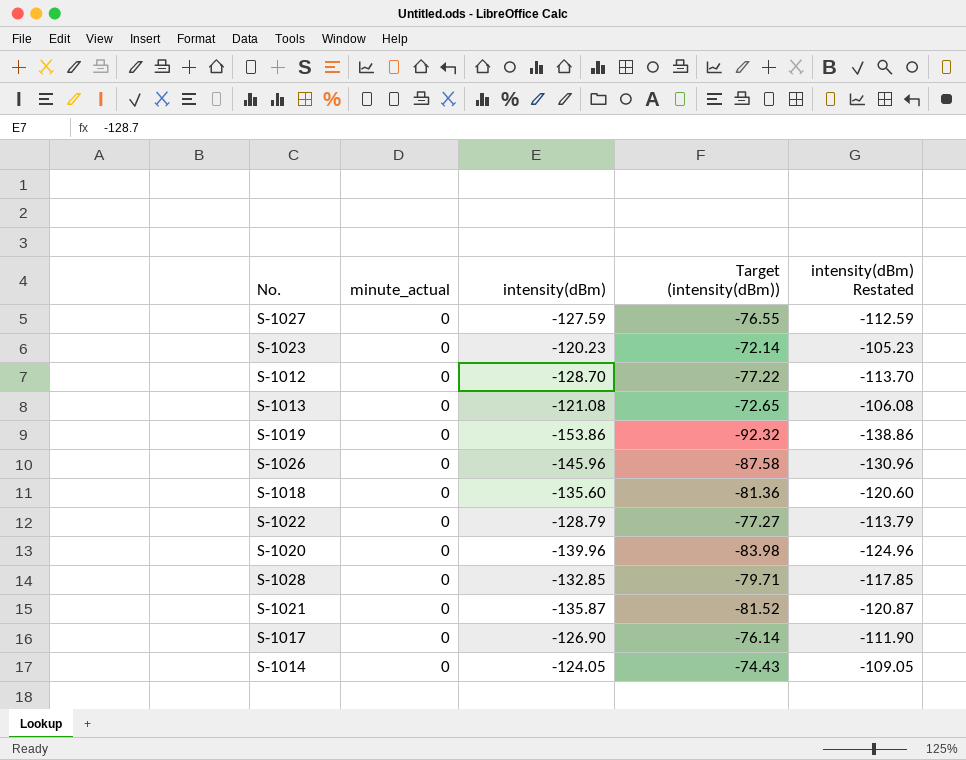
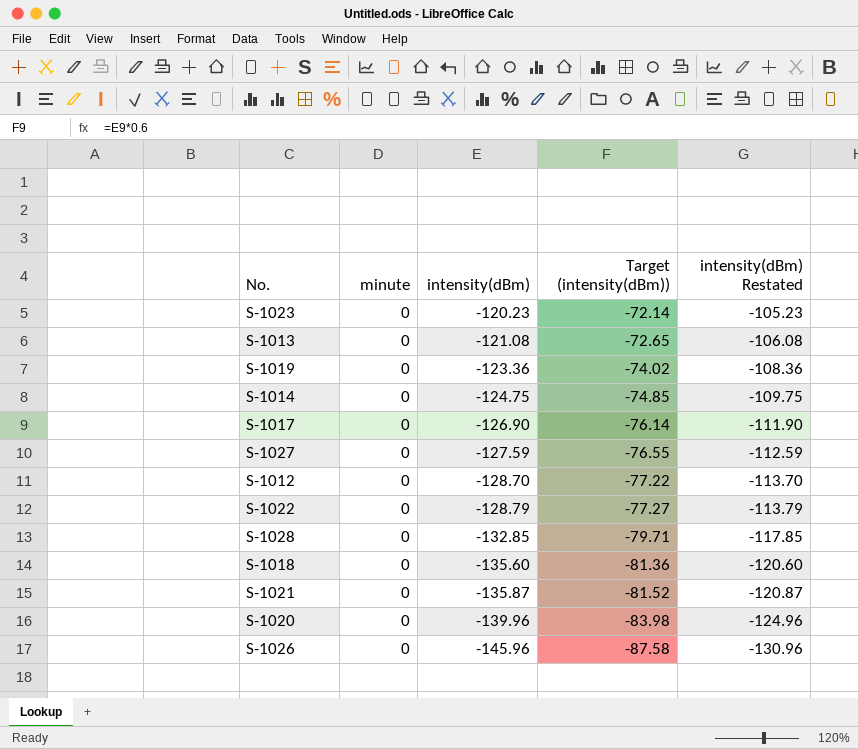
row order: none -> intensity(dBm) descending
column name: minute_actual -> minute
S-1019 | intensity(dBm): -153.86 -> -123.36
S-1019 | Target (intensity(dBm)): -92.32 -> -74.02
S-1019 | intensity(dBm) Restated: -138.86 -> -108.36
S-1014 | intensity(dBm): -124.05 -> -124.75
S-1014 | Target (intensity(dBm)): -74.43 -> -74.85
S-1014 | intensity(dBm) Restated: -109.05 -> -109.75

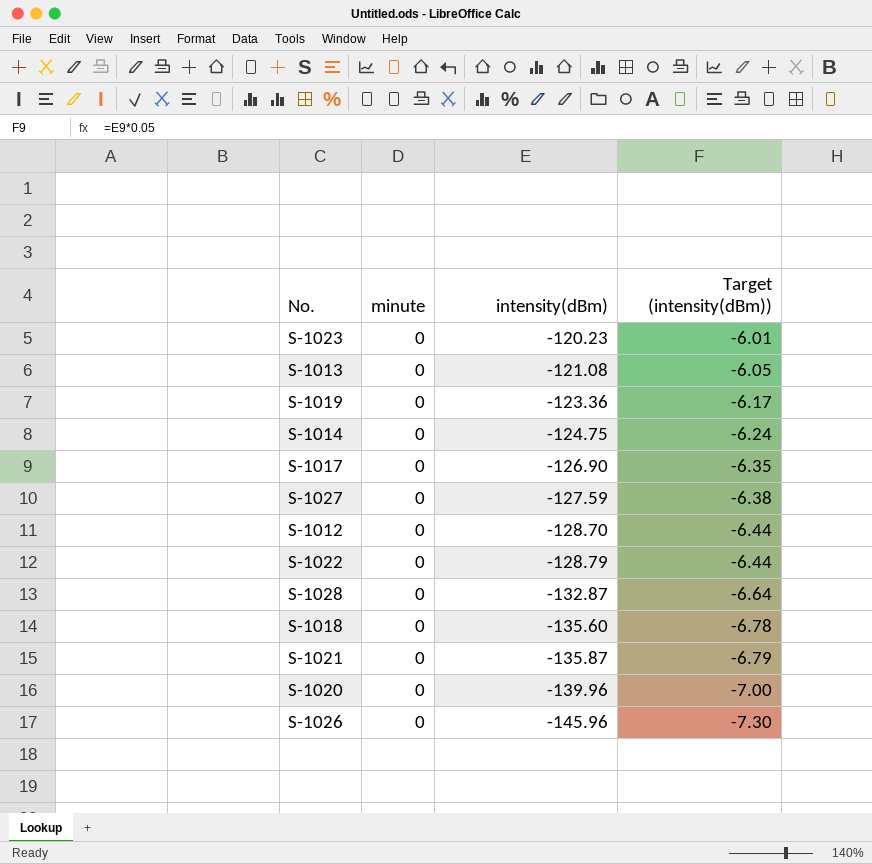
column intensity(dBm) Restated | formula: [intensity(dBm)] + 15 -> none
column Target (intensity(dBm)) | formula: [intensity(dBm)] * 0.6 -> [intensity(dBm)] * 0.05
S-1028 | intensity(dBm): -132.85 -> -132.87

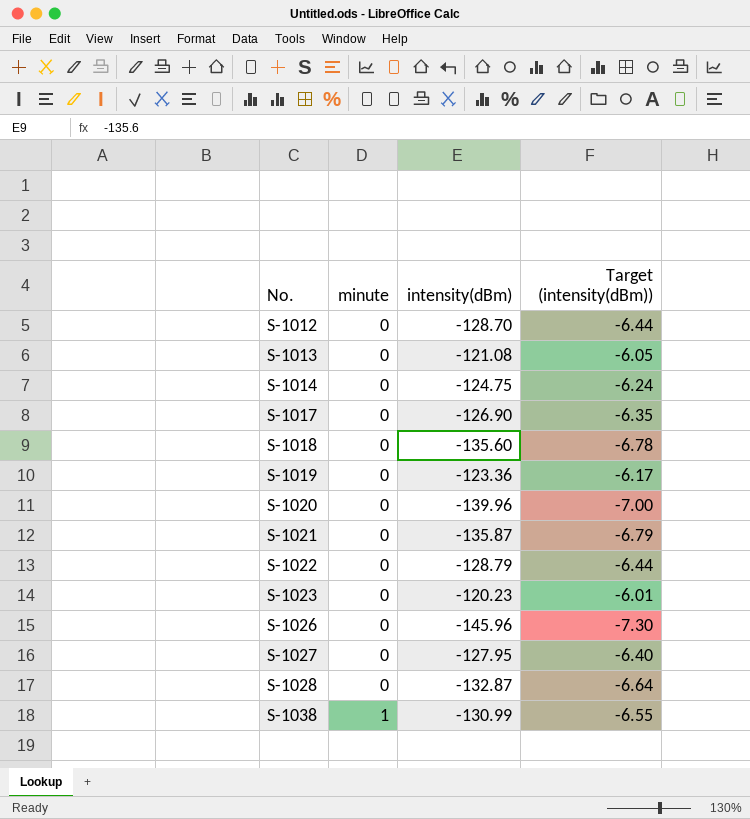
row order: intensity(dBm) descending -> No. ascending
S-1027 | intensity(dBm): -127.59 -> -127.95
S-1027 | Target (intensity(dBm)): -6.38 -> -6.40
row S-1038: none -> 1 | -130.99 | -6.55

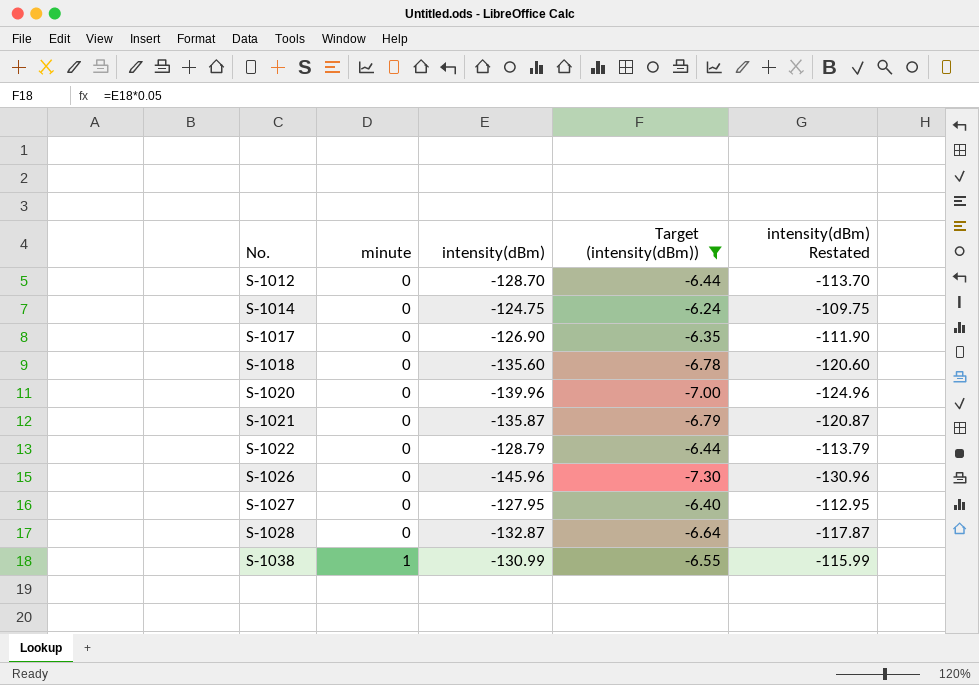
filter: none -> Target (intensity(dBm)) <= -6.24
column intensity(dBm) Restated | formula: none -> [intensity(dBm)] + 15

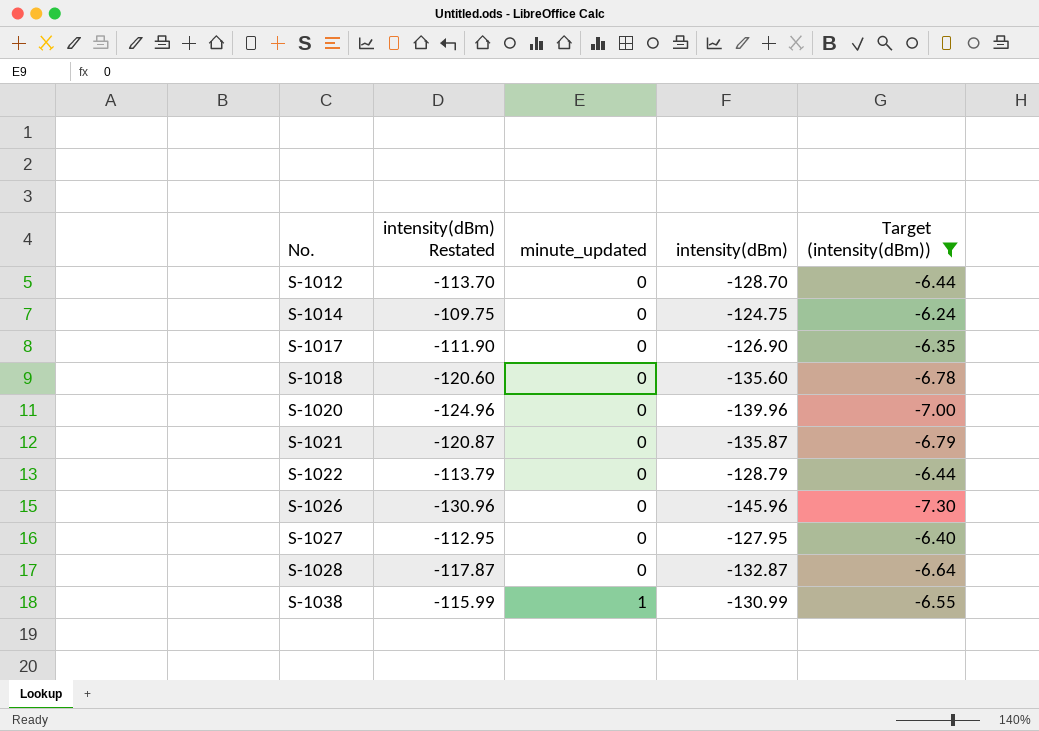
column intensity(dBm) Restated | position: 5 -> 2
column name: minute -> minute_updated

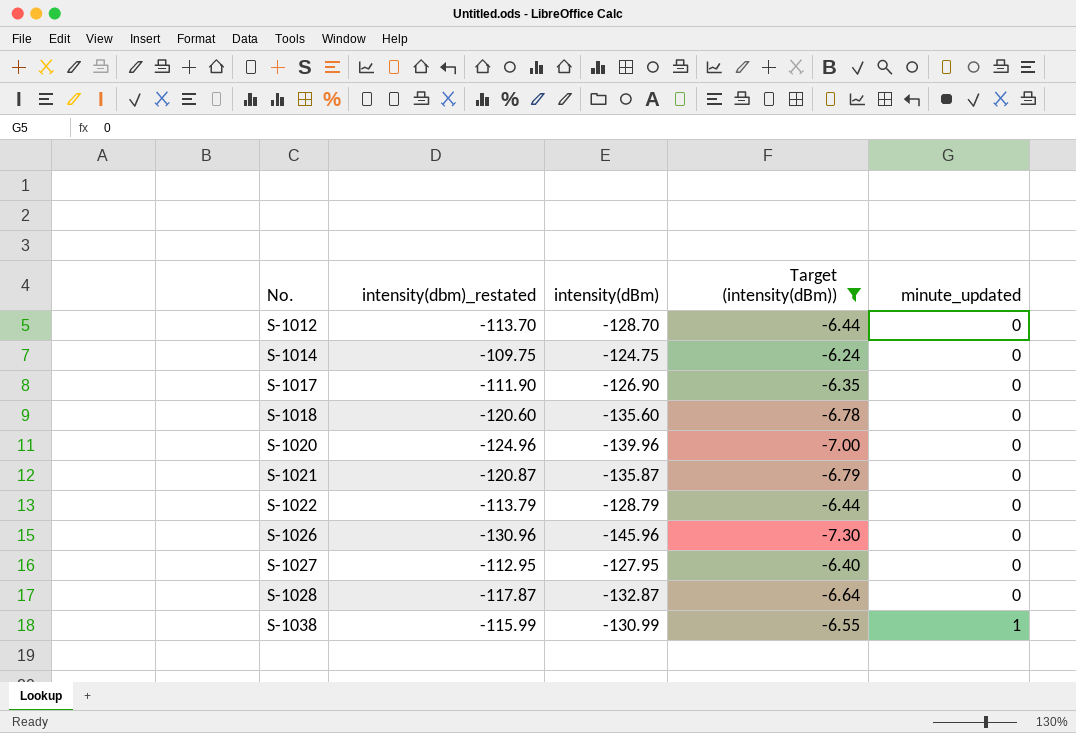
column name: intensity(dBm) Restated -> intensity(dbm)_restated
column minute_updated | position: 3 -> 5

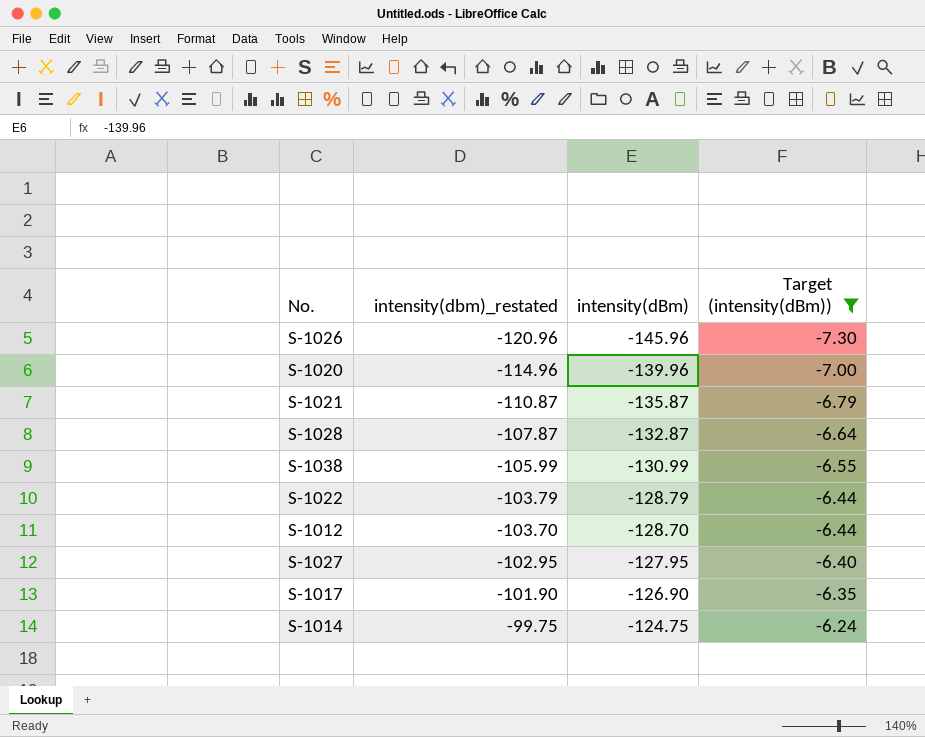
row order: No. ascending -> intensity(dbm)_restated ascending
column minute_updated | position: 5 -> none
column intensity(dbm)_restated | formula: [intensity(dBm)] + 15 -> [intensity(dBm)] + 25
row S-1018: -120.60 | -135.60 | -6.78 | 0 -> none

